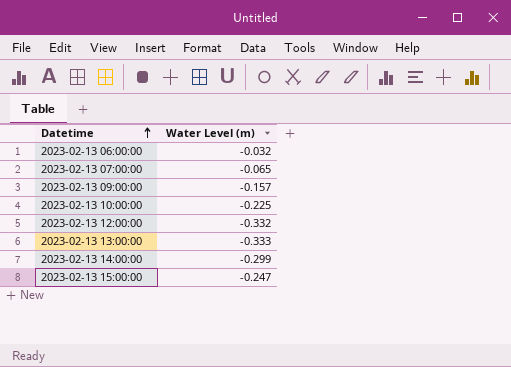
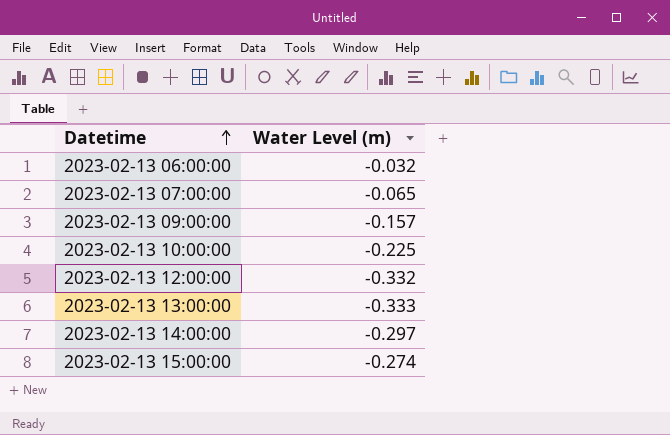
2023-02-13 14:00:00 | Water Level (m): -0.299 -> -0.297
2023-02-13 15:00:00 | Water Level (m): -0.247 -> -0.274

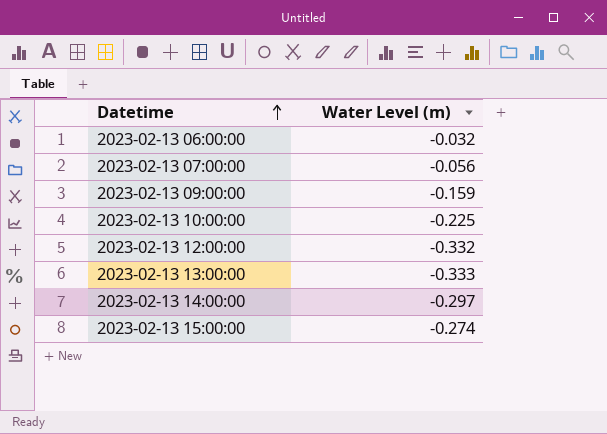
2023-02-13 07:00:00 | Water Level (m): -0.065 -> -0.056
2023-02-13 09:00:00 | Water Level (m): -0.157 -> -0.159

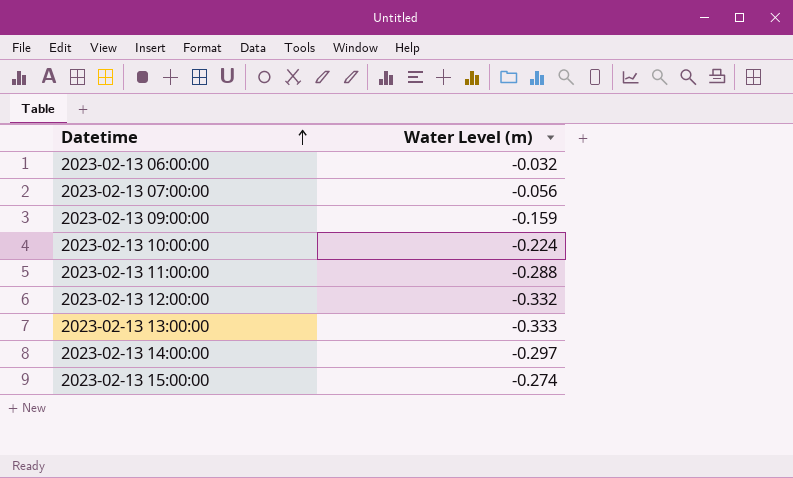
2023-02-13 10:00:00 | Water Level (m): -0.225 -> -0.224
row 2023-02-13 11:00:00: none -> -0.288

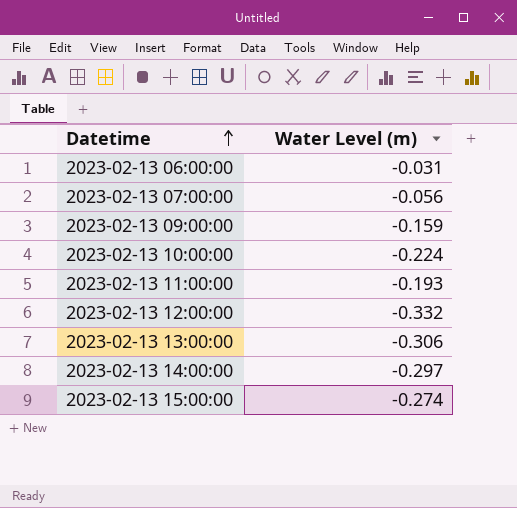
2023-02-13 06:00:00 | Water Level (m): -0.032 -> -0.031
2023-02-13 11:00:00 | Water Level (m): -0.288 -> -0.193
2023-02-13 13:00:00 | Water Level (m): -0.333 -> -0.306

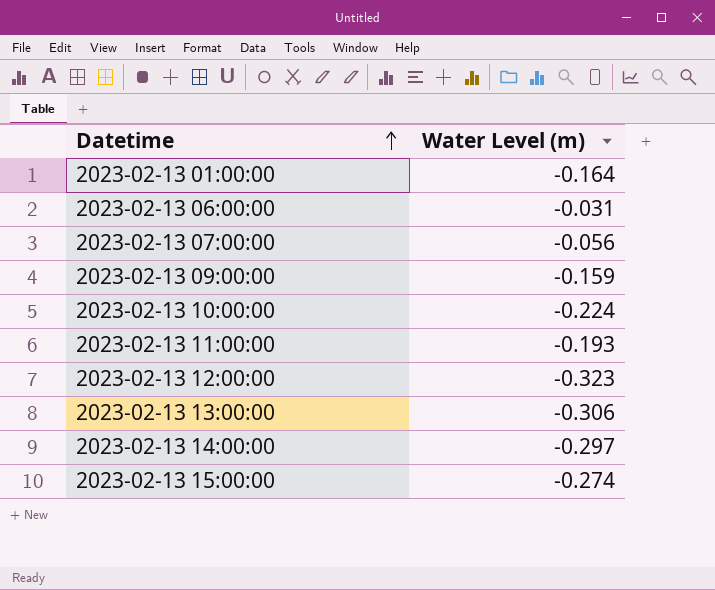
row 2023-02-13 01:00:00: none -> -0.164
2023-02-13 12:00:00 | Water Level (m): -0.332 -> -0.323

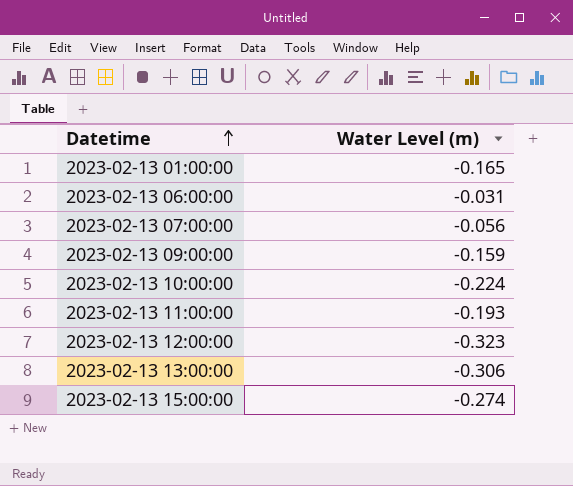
row 2023-02-13 14:00:00: -0.297 -> none
2023-02-13 01:00:00 | Water Level (m): -0.164 -> -0.165

